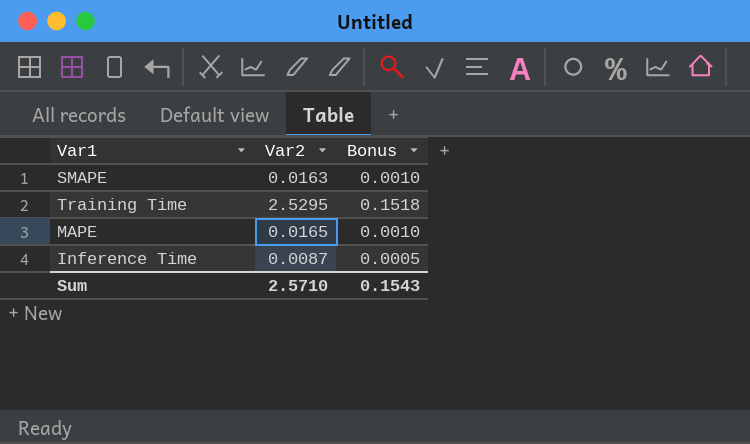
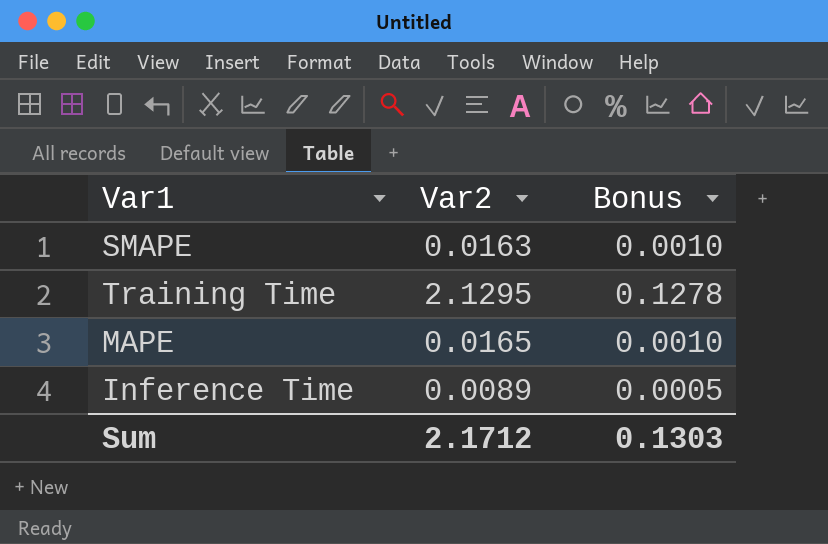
Training Time | Var2: 2.5295 -> 2.1295
Training Time | Bonus: 0.1518 -> 0.1278
Inference Time | Var2: 0.0087 -> 0.0089
Sum | Var2: 2.5710 -> 2.1712
Sum | Bonus: 0.1543 -> 0.1303

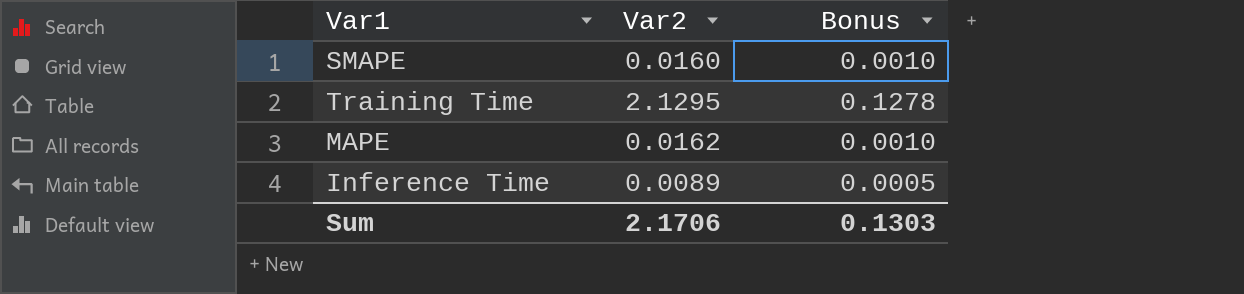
SMAPE | Var2: 0.0163 -> 0.0160
MAPE | Var2: 0.0165 -> 0.0162
Sum | Var2: 2.1712 -> 2.1706

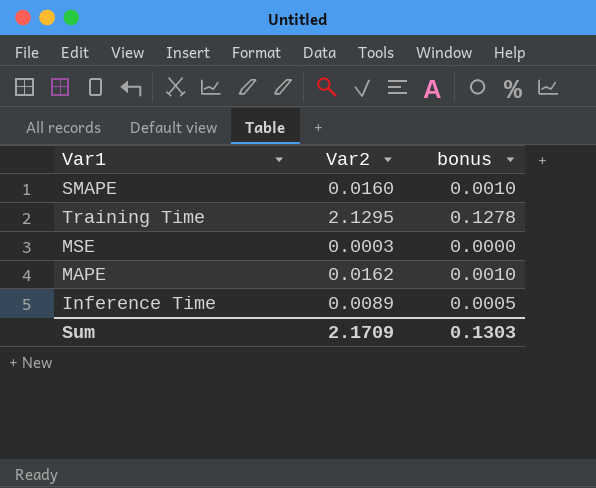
column name: Bonus -> bonus
row MSE: none -> 0.0003 | 0.0000
Sum | Var2: 2.1706 -> 2.1709

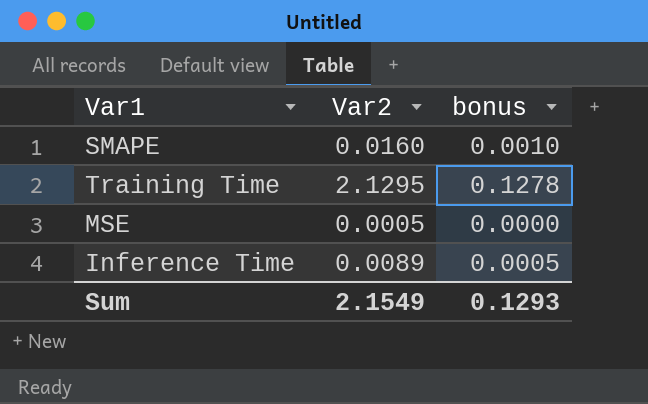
row MAPE: 0.0162 | 0.0010 -> none
MSE | Var2: 0.0003 -> 0.0005
Sum | Var2: 2.1709 -> 2.1549
Sum | bonus: 0.1303 -> 0.1293

